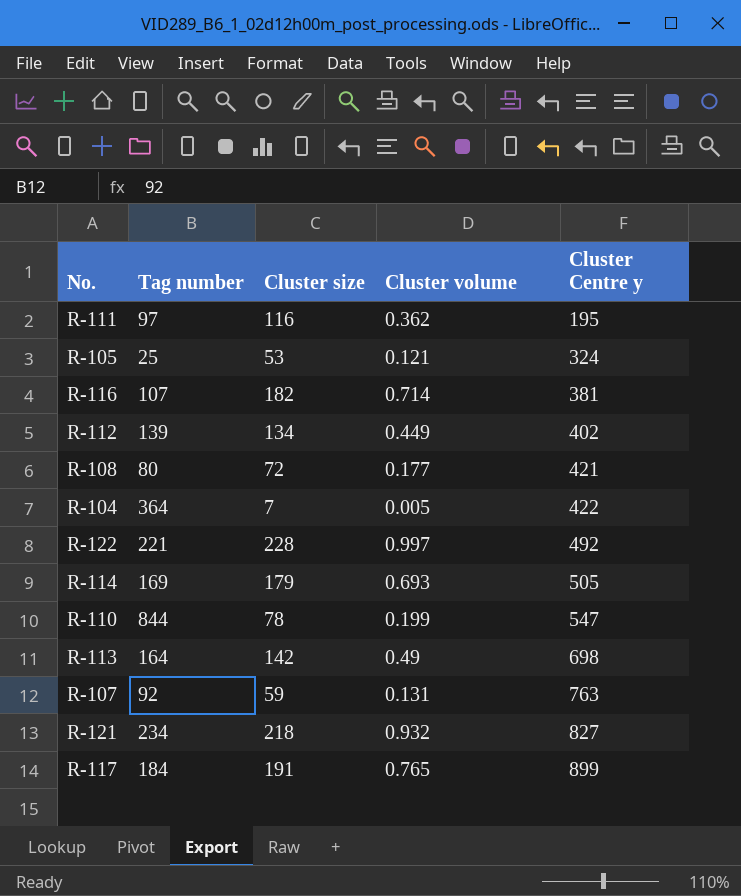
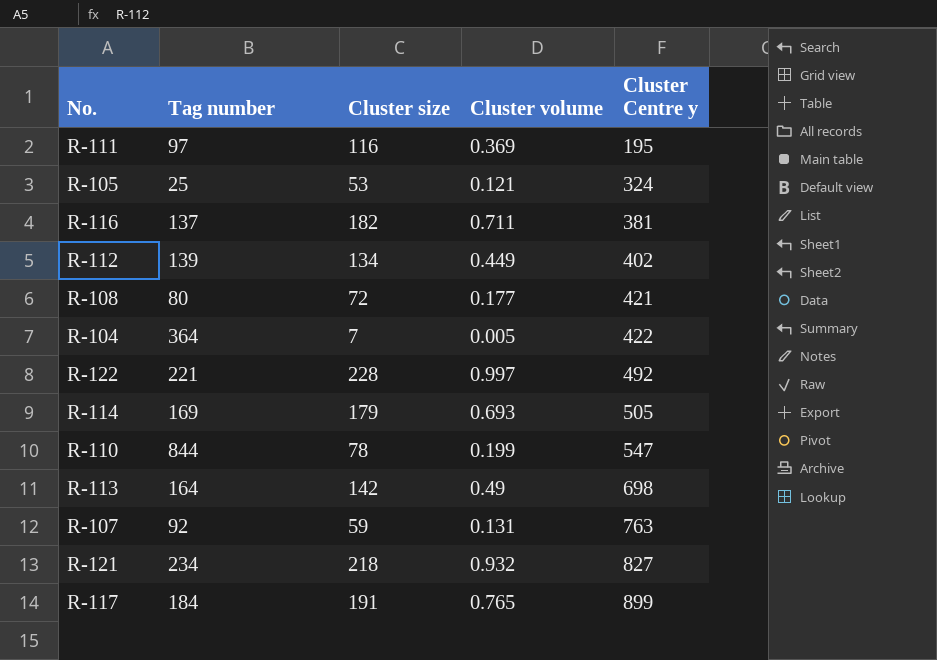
R-111 | Cluster volume: 0.362 -> 0.369
R-116 | Tag number: 107 -> 137
R-116 | Cluster volume: 0.714 -> 0.711

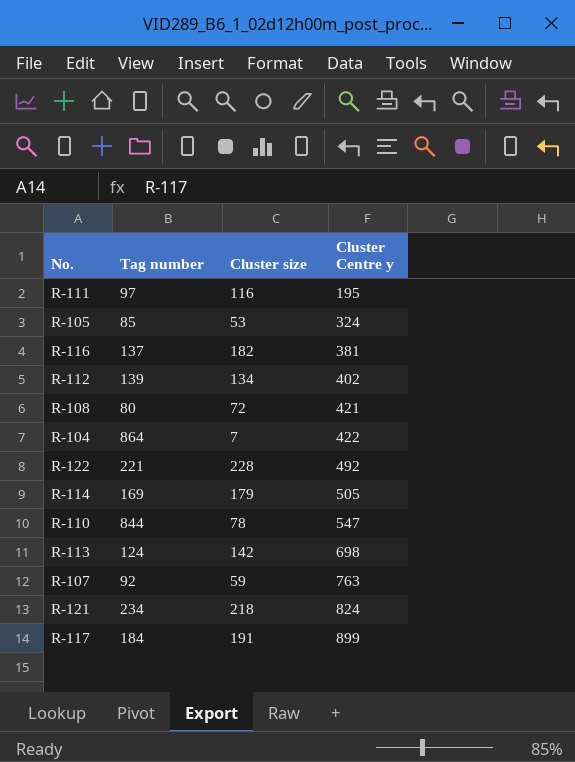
column Cluster volume | position: 4 -> none
R-105 | Tag number: 25 -> 85
R-104 | Tag number: 364 -> 864
R-113 | Tag number: 164 -> 124
R-121 | Cluster Centre y: 827 -> 824

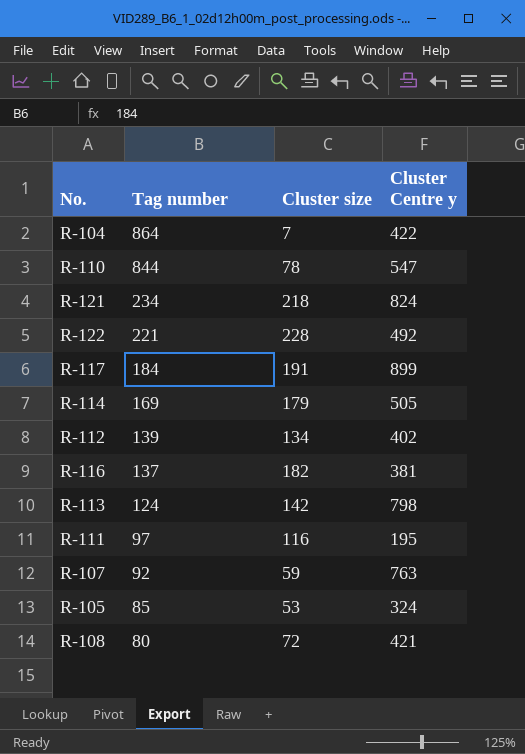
row order: Cluster Centre y ascending -> Tag number descending
R-113 | Cluster Centre y: 698 -> 798

